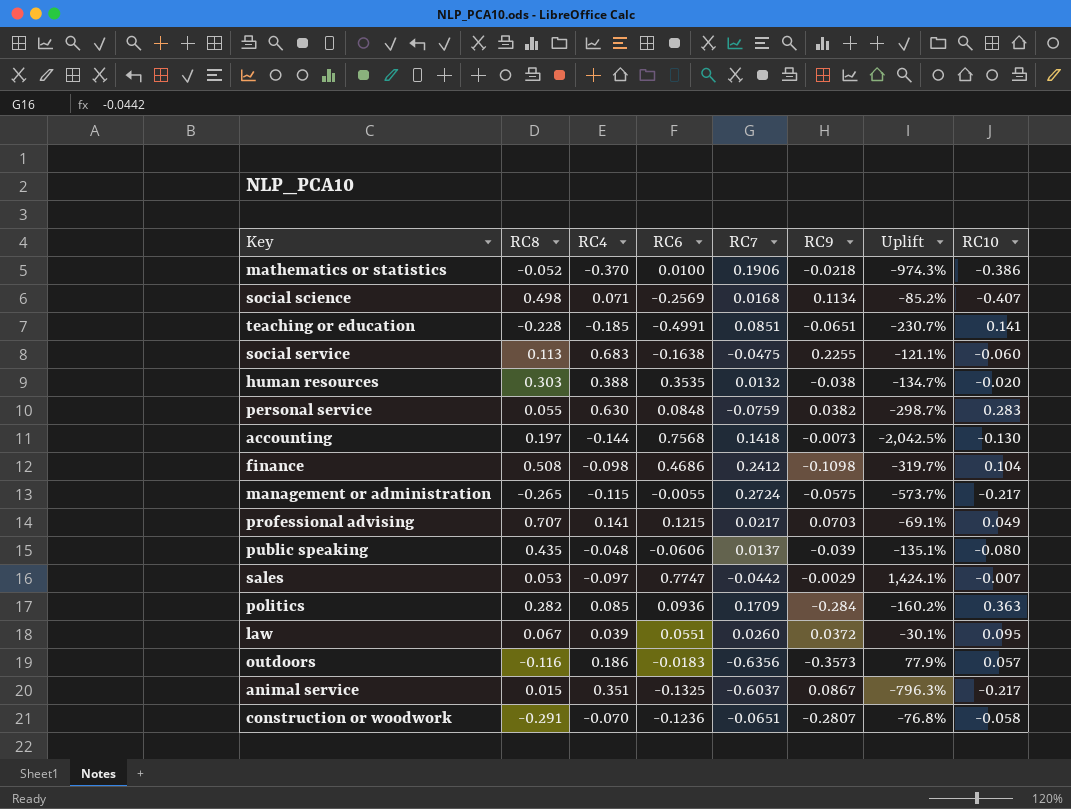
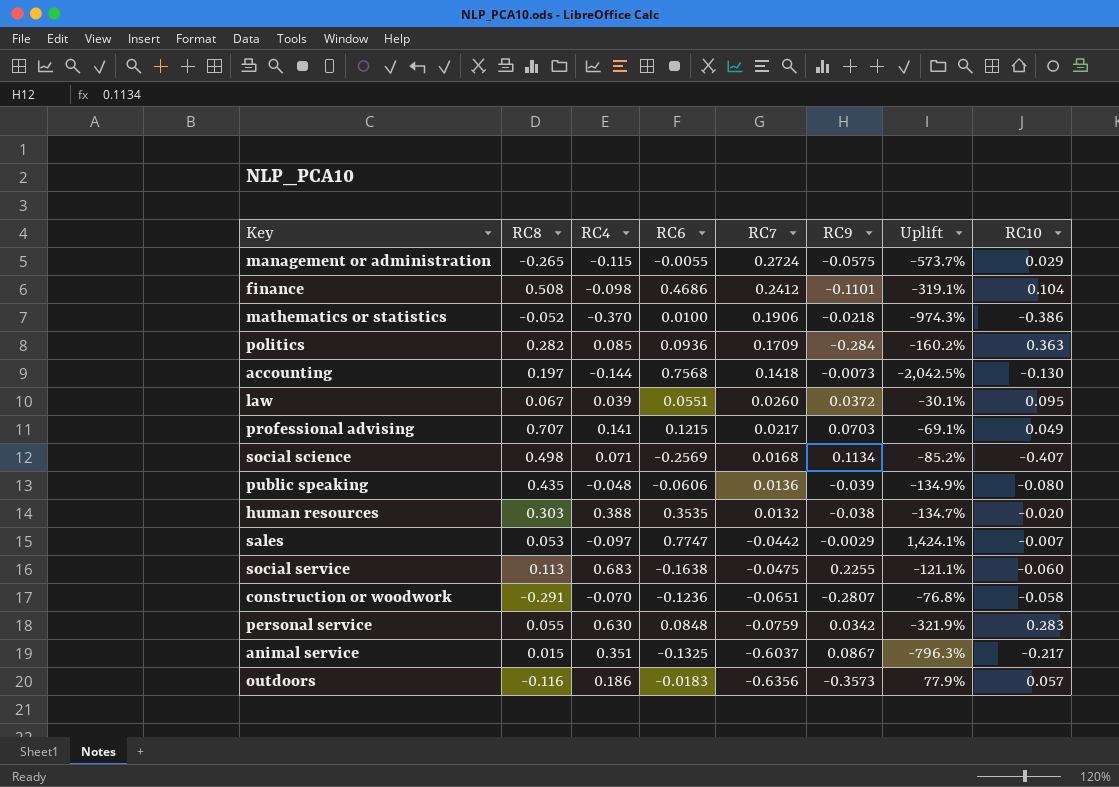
row order: none -> RC7 descending
row teaching or education: -0.228 | -0.185 | -0.4991 | 0.0851 | -0.0651 | -230.7% | 0.141 -> none
management or administration | RC10: -0.217 -> 0.029
finance | RC9: -0.1098 -> -0.1101
finance | Uplift: -319.7% -> -319.1%
public speaking | RC7: 0.0137 -> 0.0136
public speaking | Uplift: -135.1% -> -134.9%
personal service | RC9: 0.0382 -> 0.0342
personal service | Uplift: -298.7% -> -321.9%

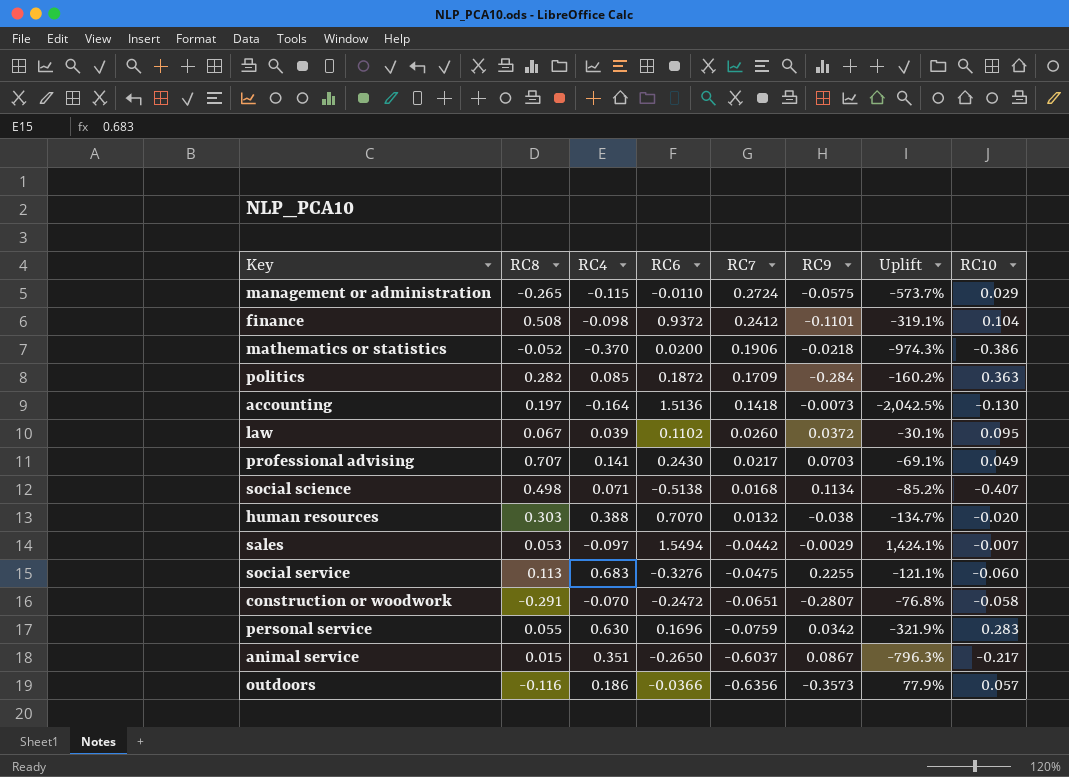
row public speaking: 0.435 | -0.048 | -0.0606 | 0.0136 | -0.039 | -134.9% | -0.080 -> none
management or administration | RC6: -0.0055 -> -0.0110
finance | RC6: 0.4686 -> 0.9372
mathematics or statistics | RC6: 0.0100 -> 0.0200
politics | RC6: 0.0936 -> 0.1872
accounting | RC4: -0.144 -> -0.164
accounting | RC6: 0.7568 -> 1.5136
law | RC6: 0.0551 -> 0.1102
professional advising | RC6: 0.1215 -> 0.2430
social science | RC6: -0.2569 -> -0.5138
human resources | RC6: 0.3535 -> 0.7070
sales | RC6: 0.7747 -> 1.5494
social service | RC6: -0.1638 -> -0.3276
construction or woodwork | RC6: -0.1236 -> -0.2472
personal service | RC6: 0.0848 -> 0.1696
animal service | RC6: -0.1325 -> -0.2650
outdoors | RC6: -0.0183 -> -0.0366

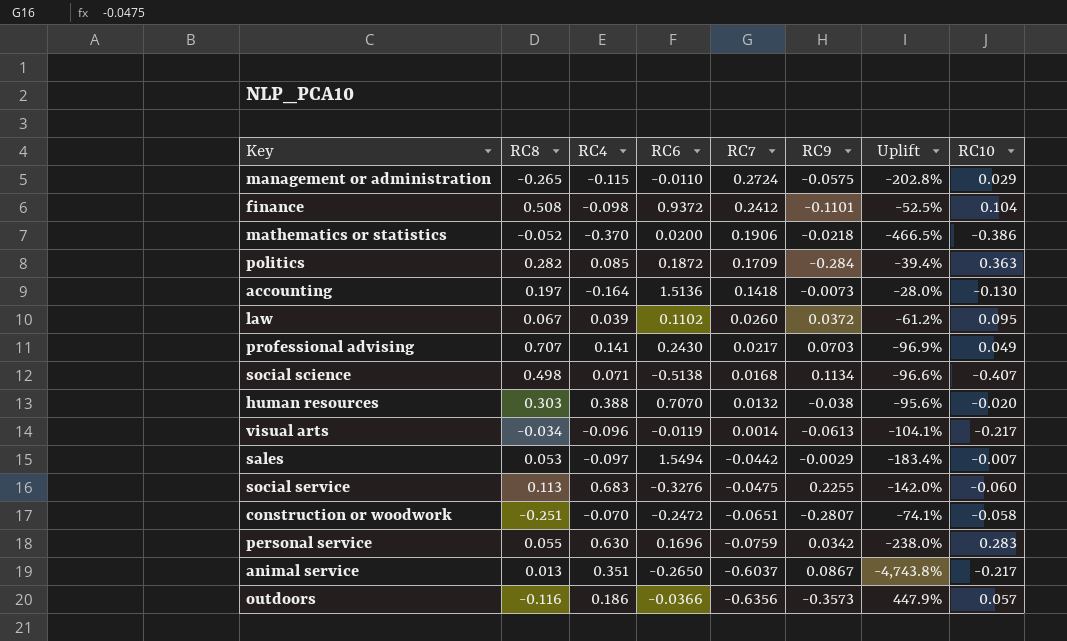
column Uplift | formula: ([RC7] - [RC9]) / [RC9] -> ([RC7] - [RC8]) / [RC8]
row visual arts: none -> -0.034 | -0.096 | -0.0119 | 0.0014 | -0.0613 | -104.1% | -0.217
construction or woodwork | RC8: -0.291 -> -0.251
animal service | RC8: 0.015 -> 0.013

